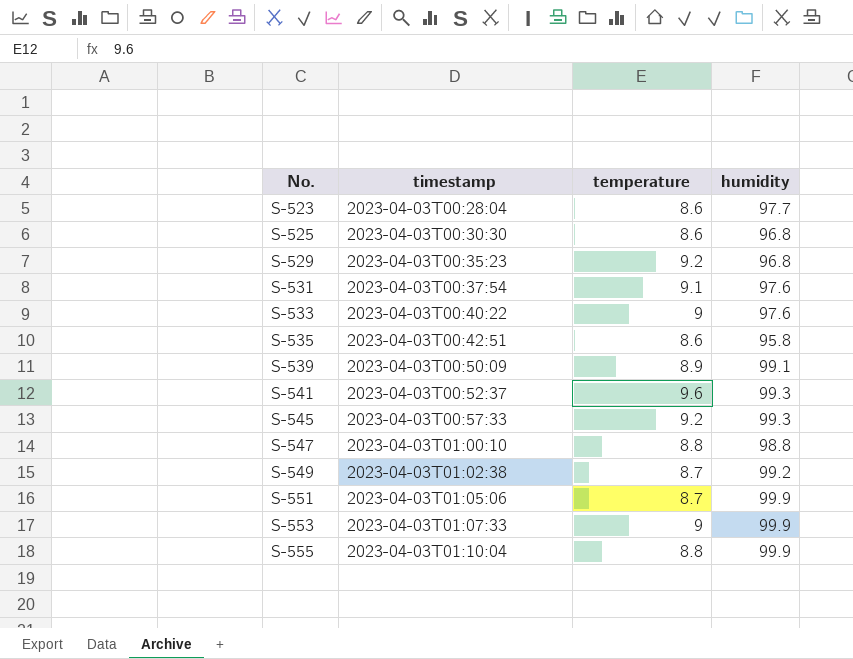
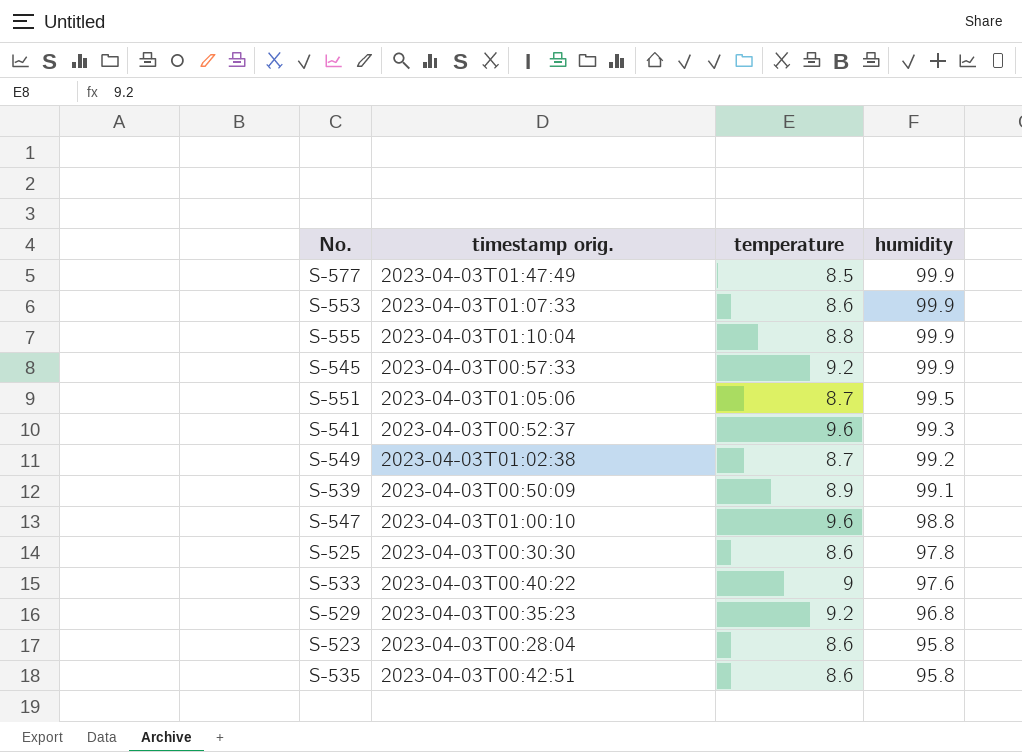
row order: No. ascending -> humidity descending
column name: timestamp -> timestamp orig.
row S-531: 2023-04-03T00:37:54 | 9.1 | 97.6 -> none
row S-577: none -> 2023-04-03T01:47:49 | 8.5 | 99.9
S-553 | temperature: 9 -> 8.6
S-545 | humidity: 99.3 -> 99.9
S-551 | humidity: 99.9 -> 99.5
S-547 | temperature: 8.8 -> 9.6
S-525 | humidity: 96.8 -> 97.8
S-523 | humidity: 97.7 -> 95.8

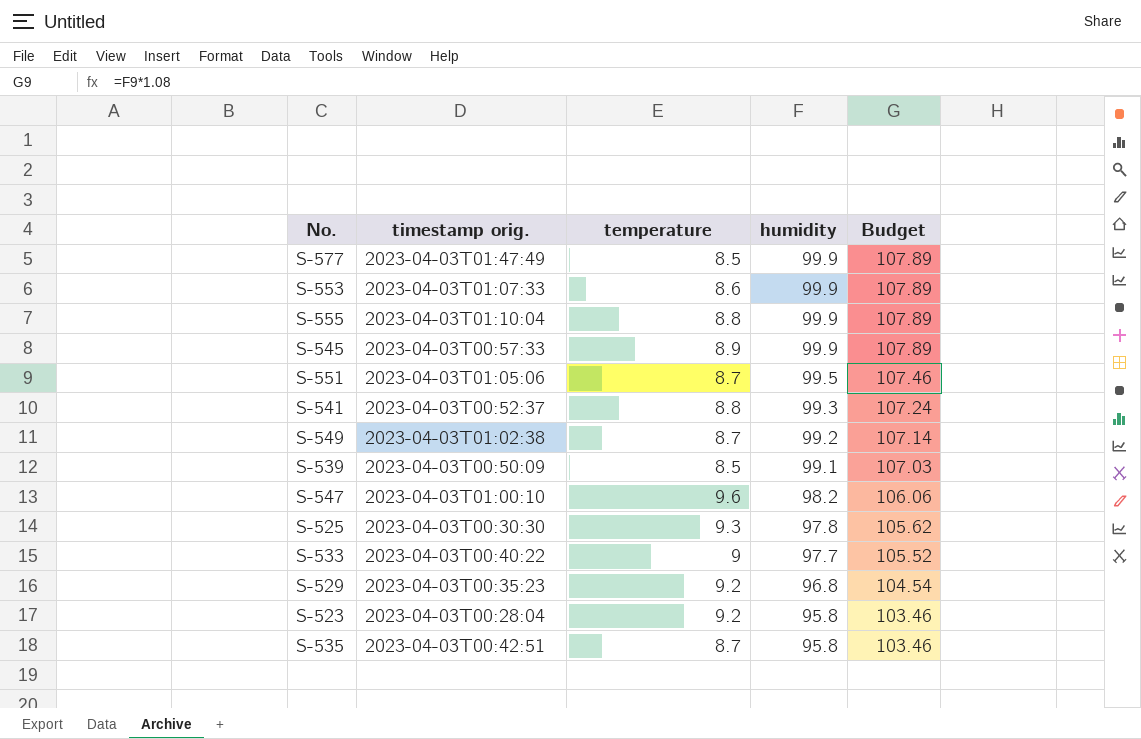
column Budget | formula: none -> [humidity] * 1.08
S-545 | temperature: 9.2 -> 8.9
S-541 | temperature: 9.6 -> 8.8
S-539 | temperature: 8.9 -> 8.5
S-547 | humidity: 98.8 -> 98.2
S-525 | temperature: 8.6 -> 9.3
S-533 | humidity: 97.6 -> 97.7
S-523 | temperature: 8.6 -> 9.2
S-535 | temperature: 8.6 -> 8.7

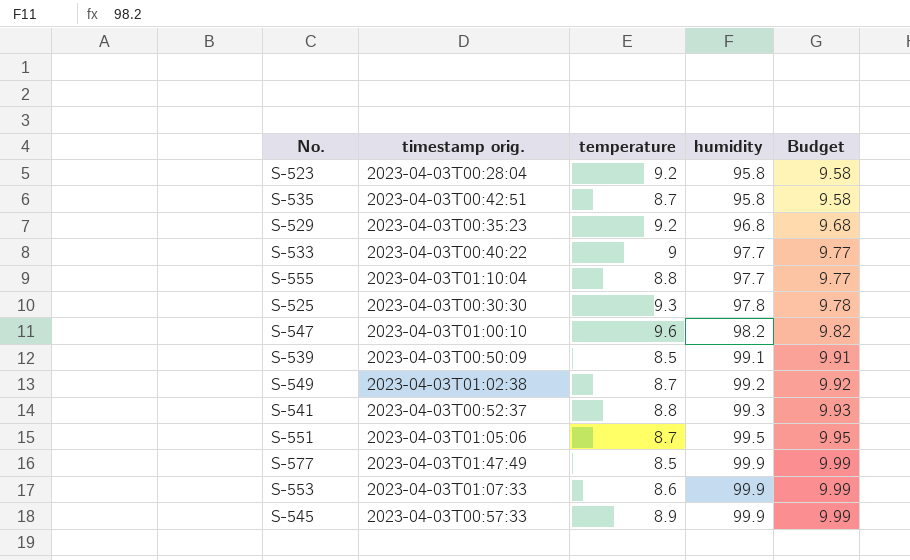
row order: humidity descending -> humidity ascending
column Budget | formula: [humidity] * 1.08 -> [humidity] * 0.1
S-555 | humidity: 99.9 -> 97.7

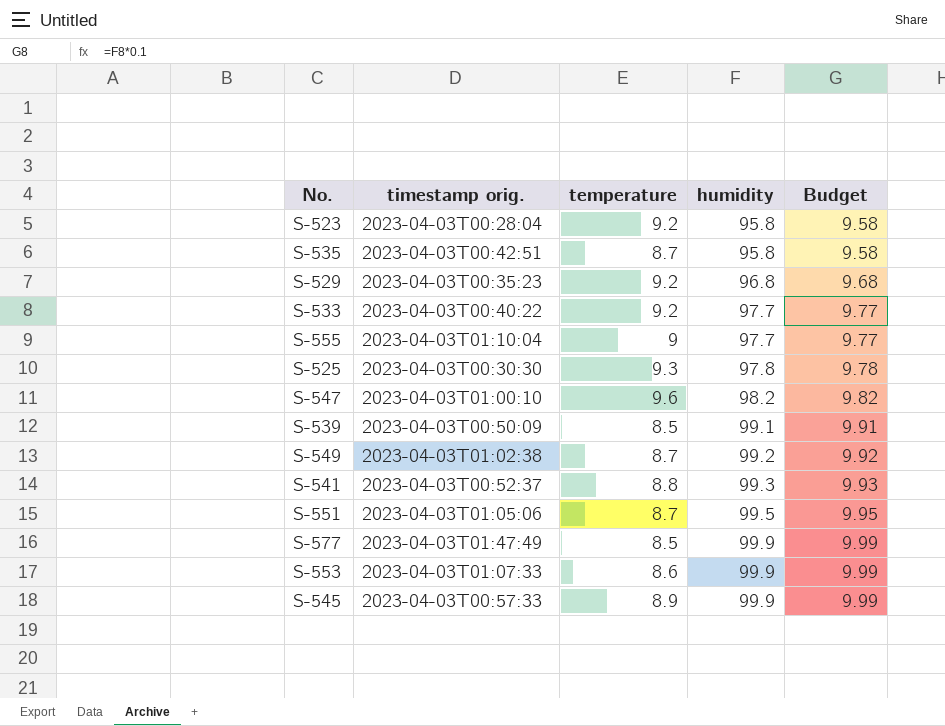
S-533 | temperature: 9 -> 9.2
S-555 | temperature: 8.8 -> 9

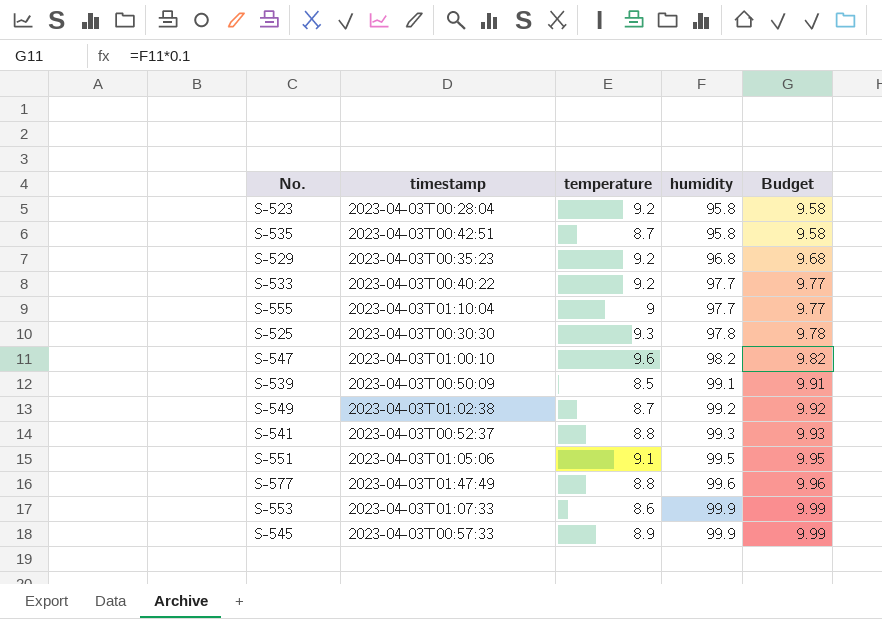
column name: timestamp orig. -> timestamp
S-551 | temperature: 8.7 -> 9.1
S-577 | temperature: 8.5 -> 8.8
S-577 | humidity: 99.9 -> 99.6
S-577 | Budget: 9.99 -> 9.96

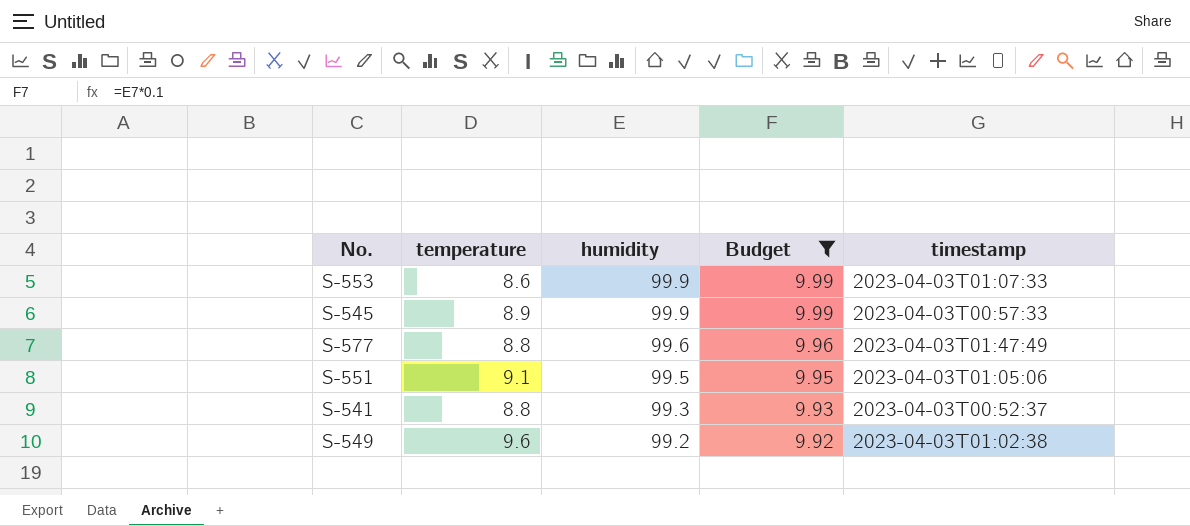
filter: none -> Budget >= 9.92
row order: humidity ascending -> humidity descending
column timestamp | position: 2 -> 5
S-549 | temperature: 8.7 -> 9.6

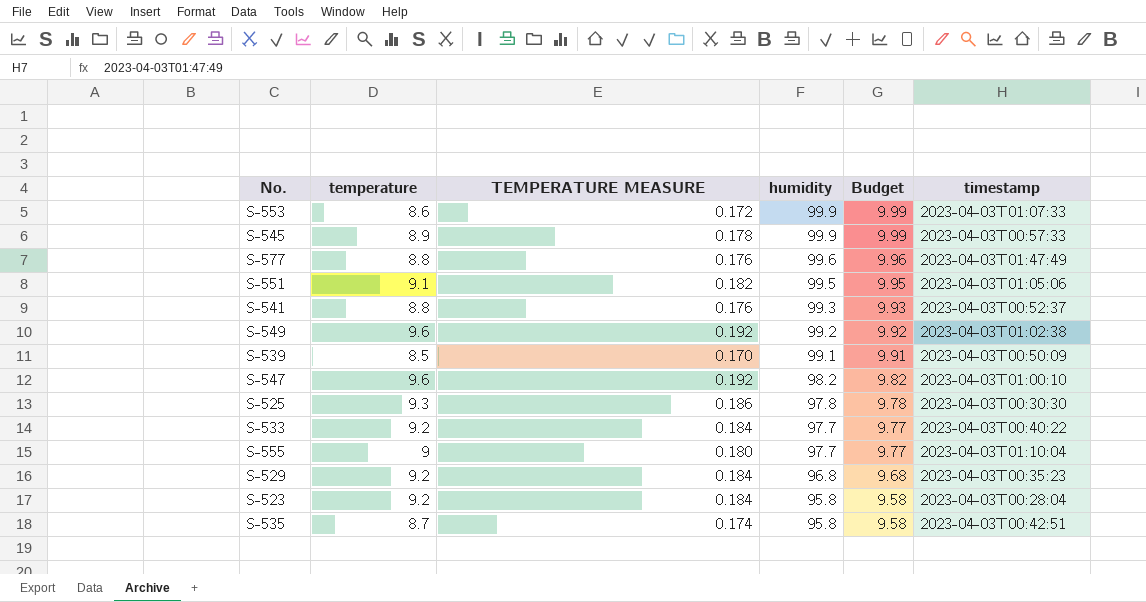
filter: Budget >= 9.92 -> none
column TEMPERATURE MEASURE | formula: none -> [temperature] * 0.02

